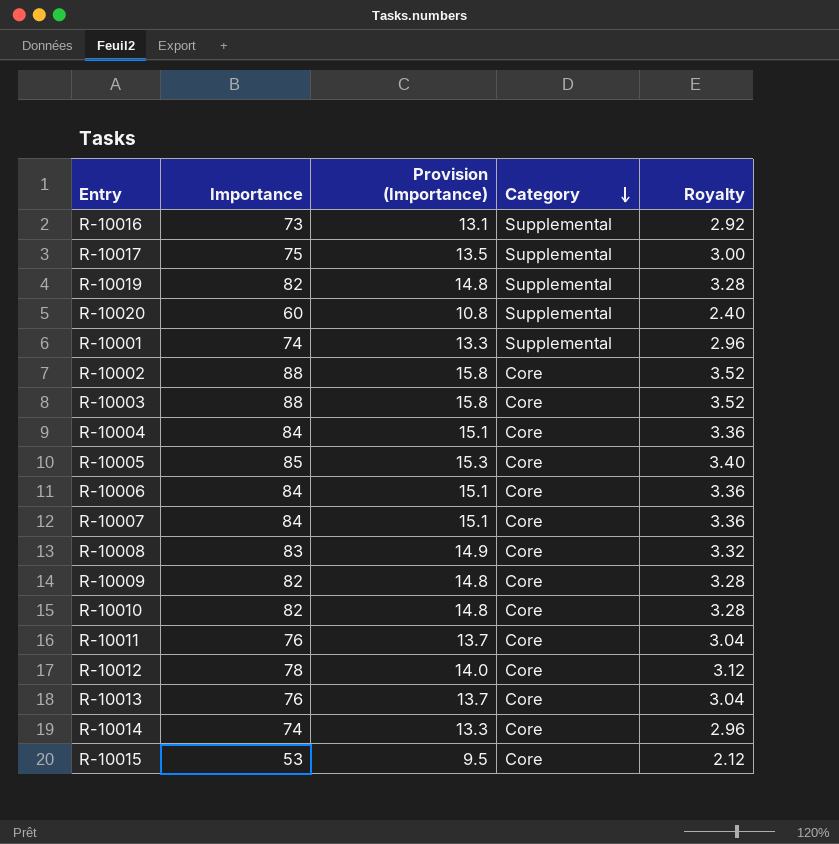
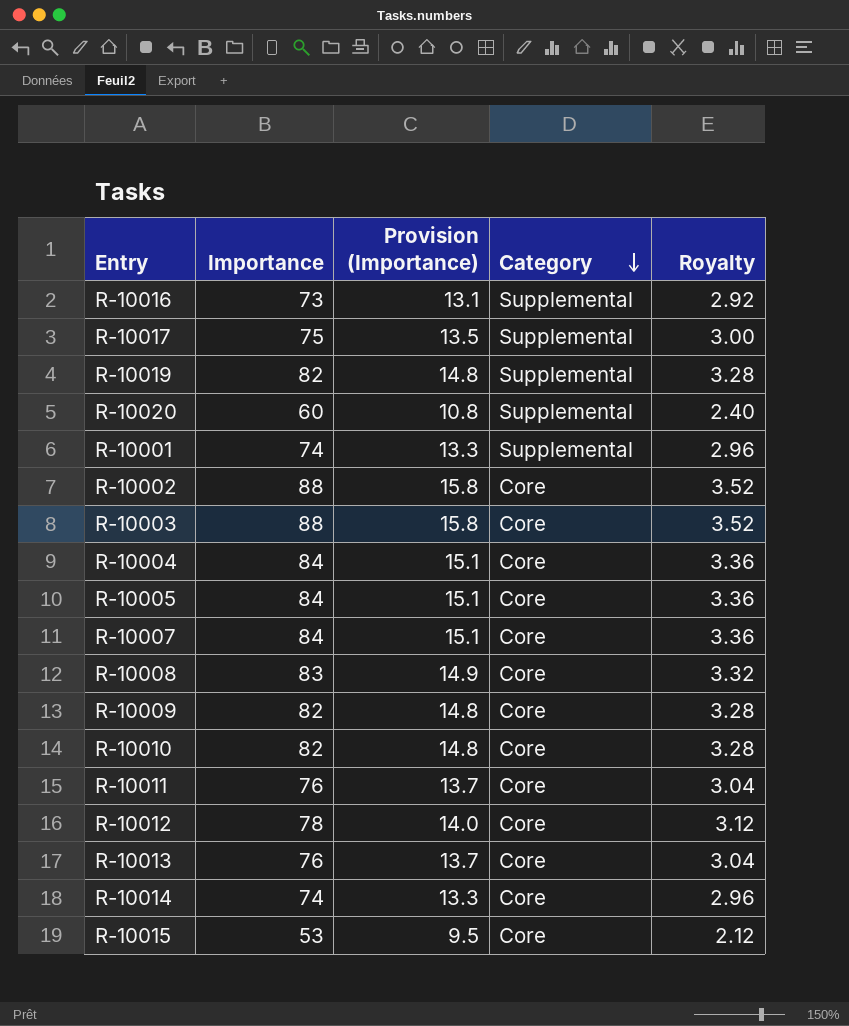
row R-10006: 84 | 15.1 | Core | 3.36 -> none
R-10005 | Importance: 85 -> 84
R-10005 | Provision (Importance): 15.3 -> 15.1
R-10005 | Royalty: 3.40 -> 3.36

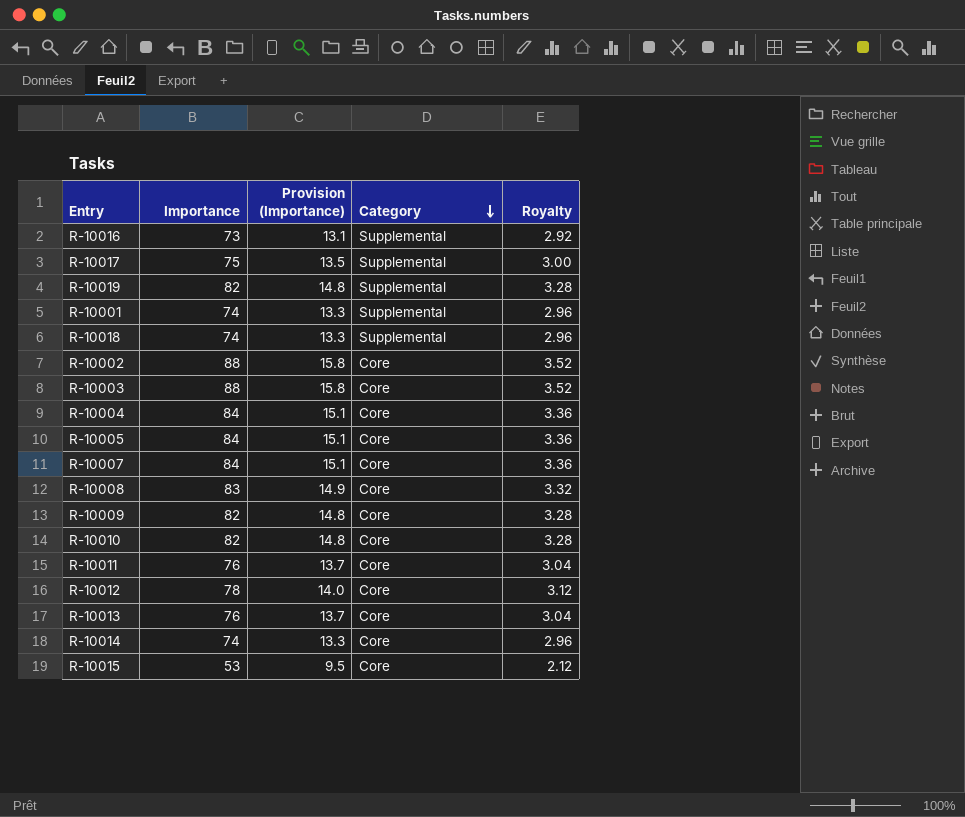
row R-10020: 60 | 10.8 | Supplemental | 2.40 -> none
row R-10018: none -> 74 | 13.3 | Supplemental | 2.96

